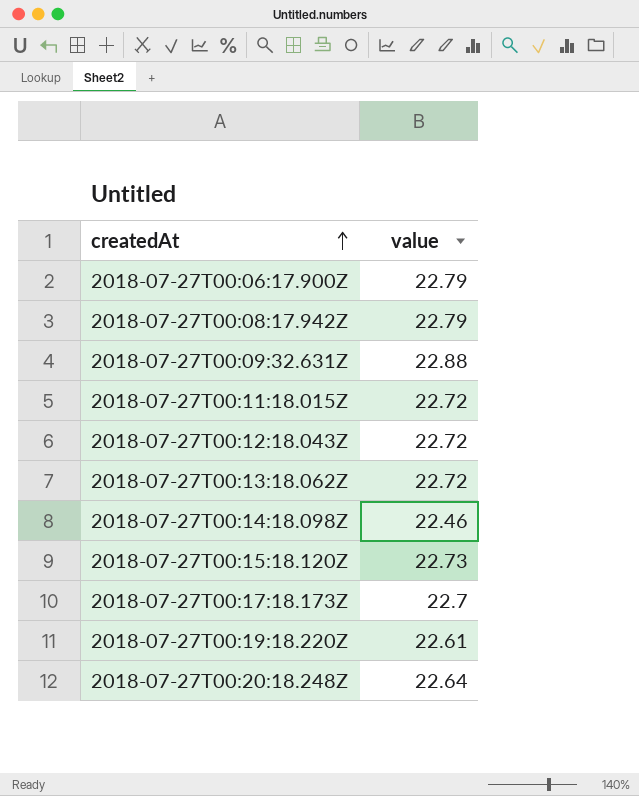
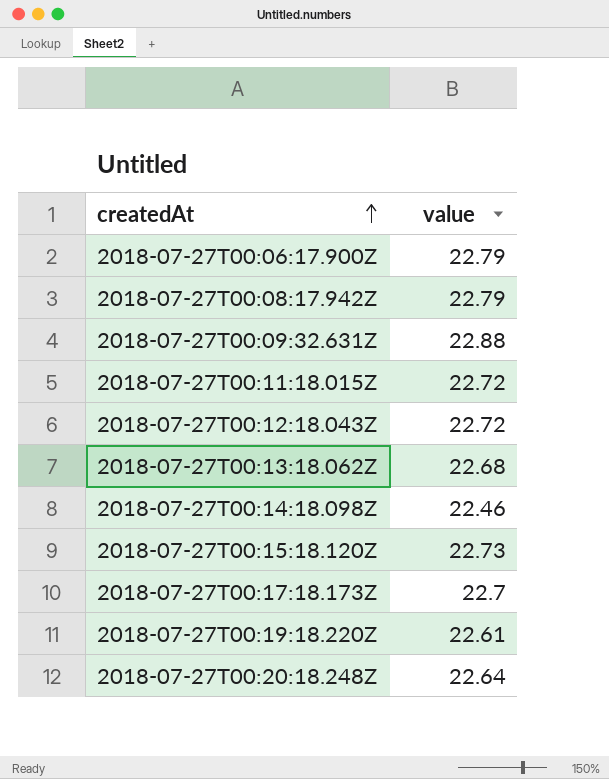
2018-07-27T00:13:18.062Z | value: 22.72 -> 22.68

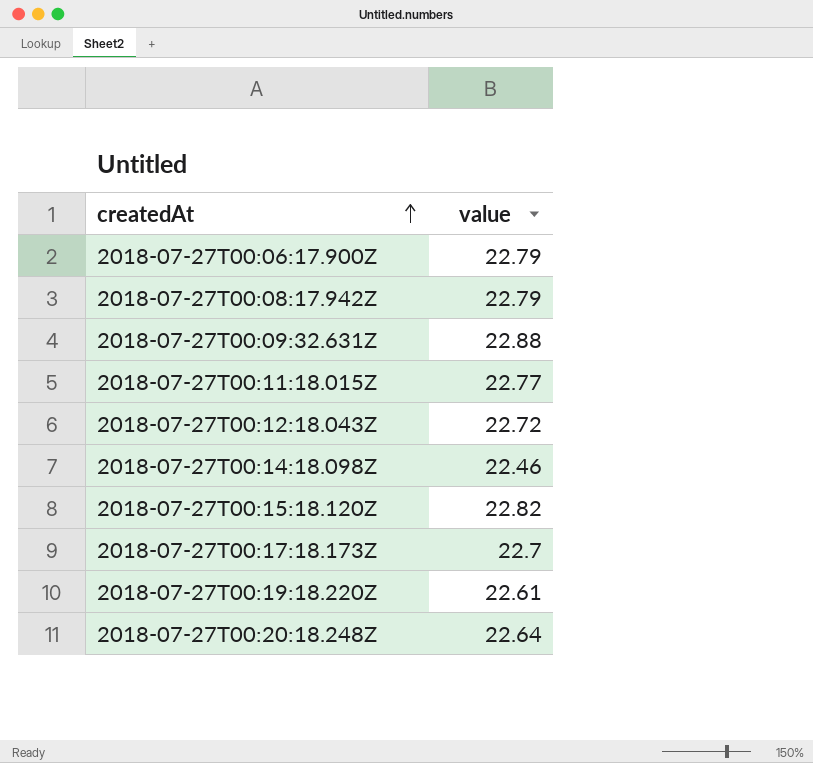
row 2018-07-27T00:13:18.062Z: 22.68 -> none
2018-07-27T00:11:18.015Z | value: 22.72 -> 22.77
2018-07-27T00:15:18.120Z | value: 22.73 -> 22.82

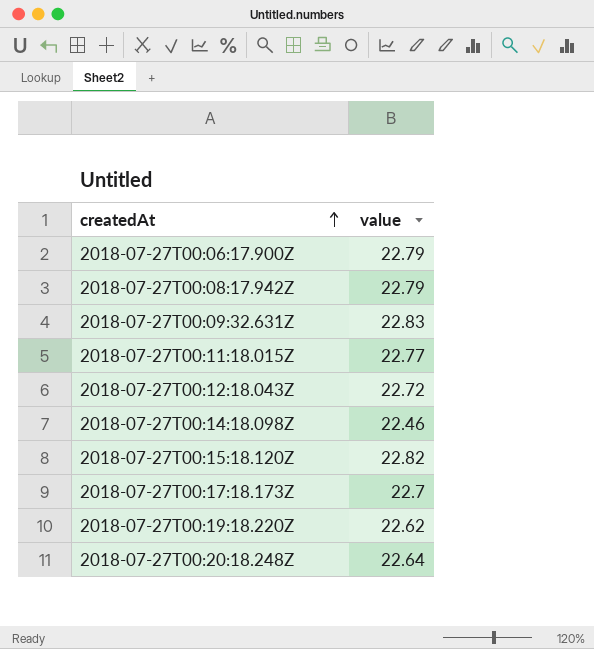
2018-07-27T00:09:32.631Z | value: 22.88 -> 22.83
2018-07-27T00:19:18.220Z | value: 22.61 -> 22.62

